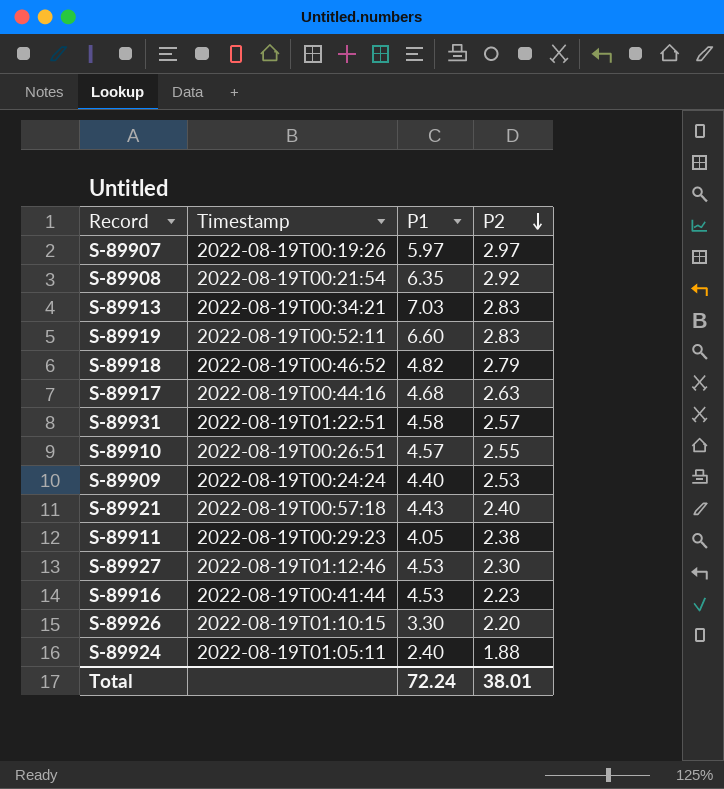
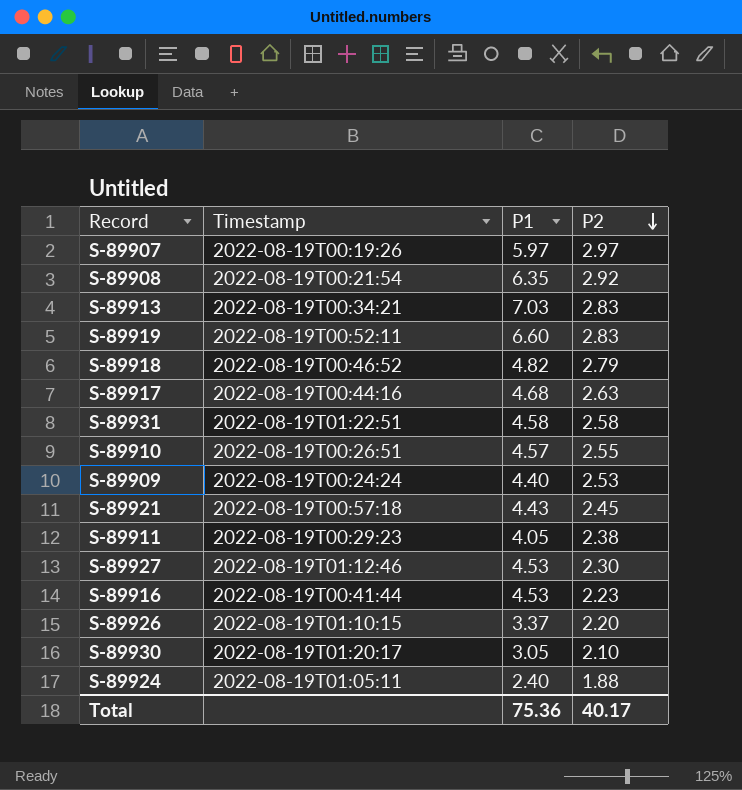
S-89931 | P2: 2.57 -> 2.58
S-89921 | P2: 2.40 -> 2.45
S-89926 | P1: 3.30 -> 3.37
row S-89930: none -> 2022-08-19T01:20:17 | 3.05 | 2.10
Total | P1: 72.24 -> 75.36
Total | P2: 38.01 -> 40.17

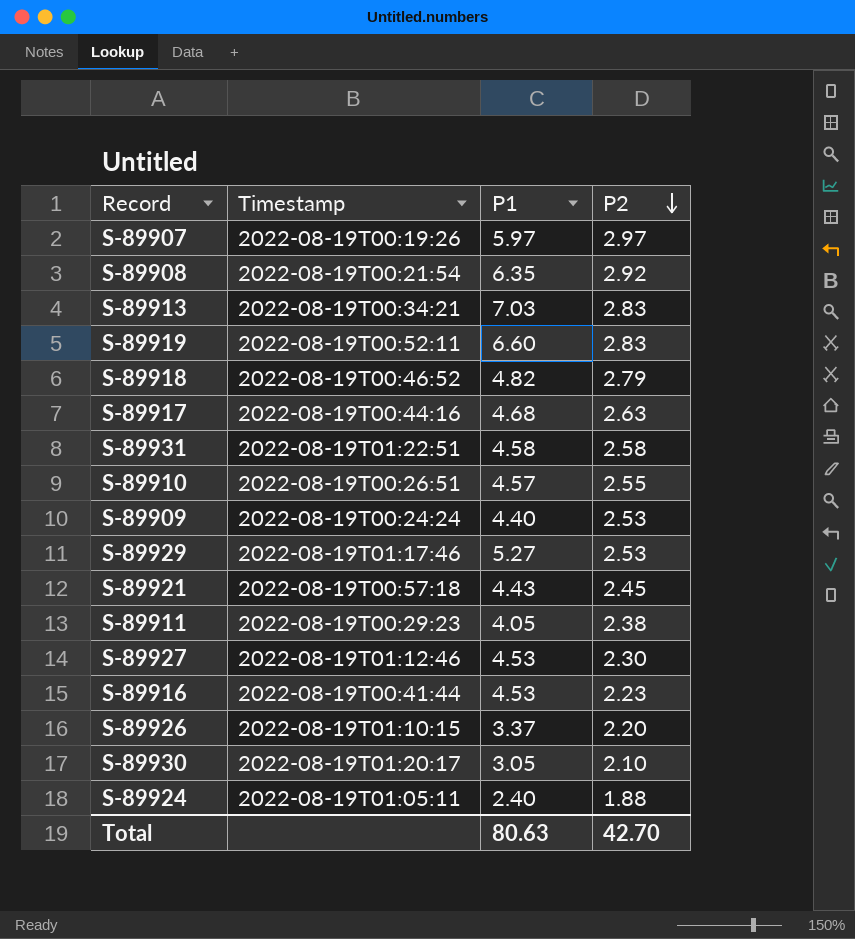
row S-89929: none -> 2022-08-19T01:17:46 | 5.27 | 2.53
Total | P1: 75.36 -> 80.63
Total | P2: 40.17 -> 42.70

